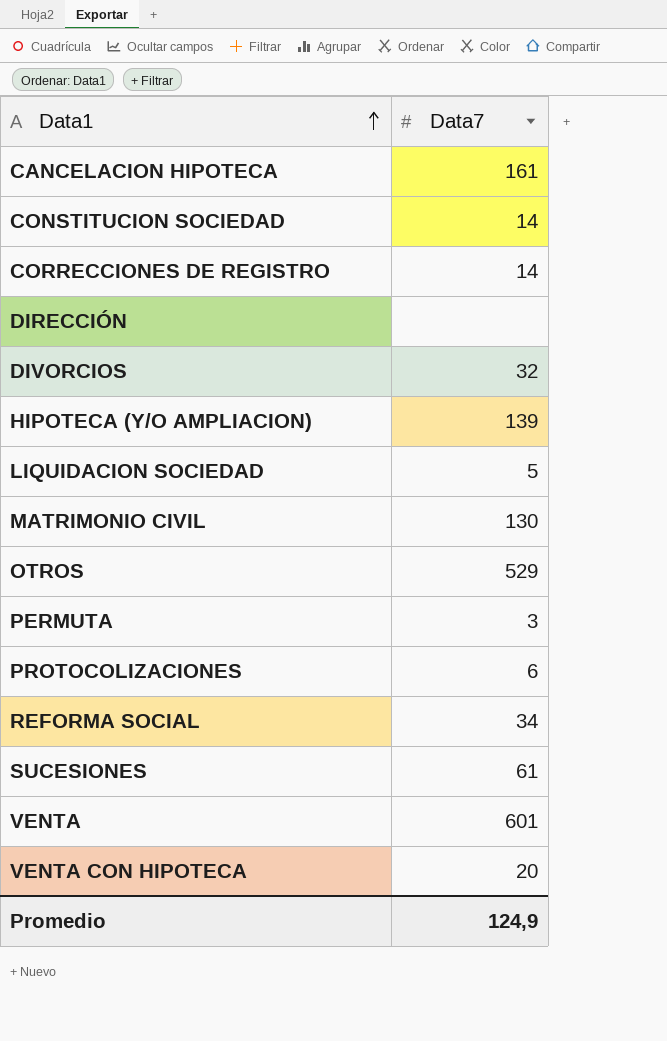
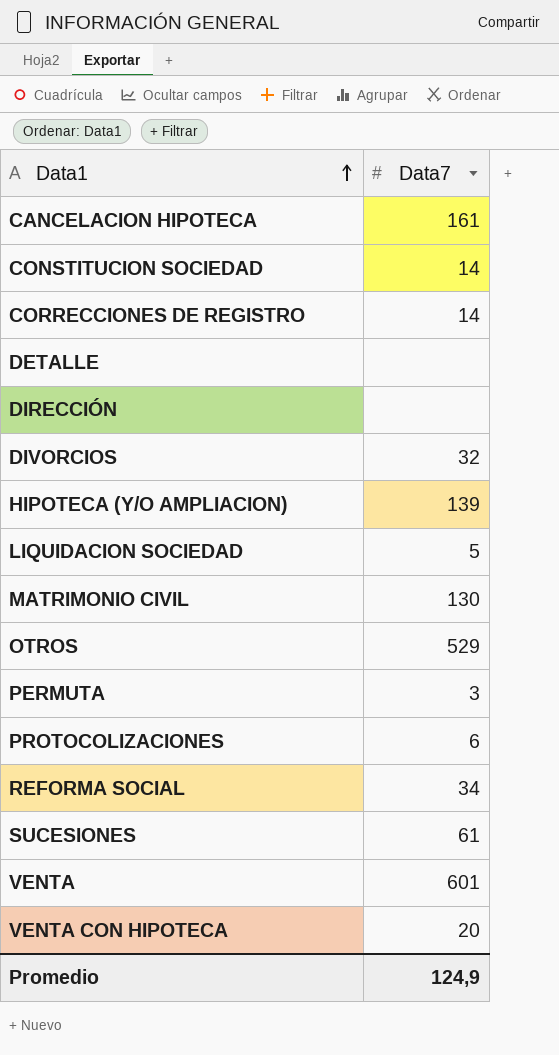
row DETALLE: none -> none

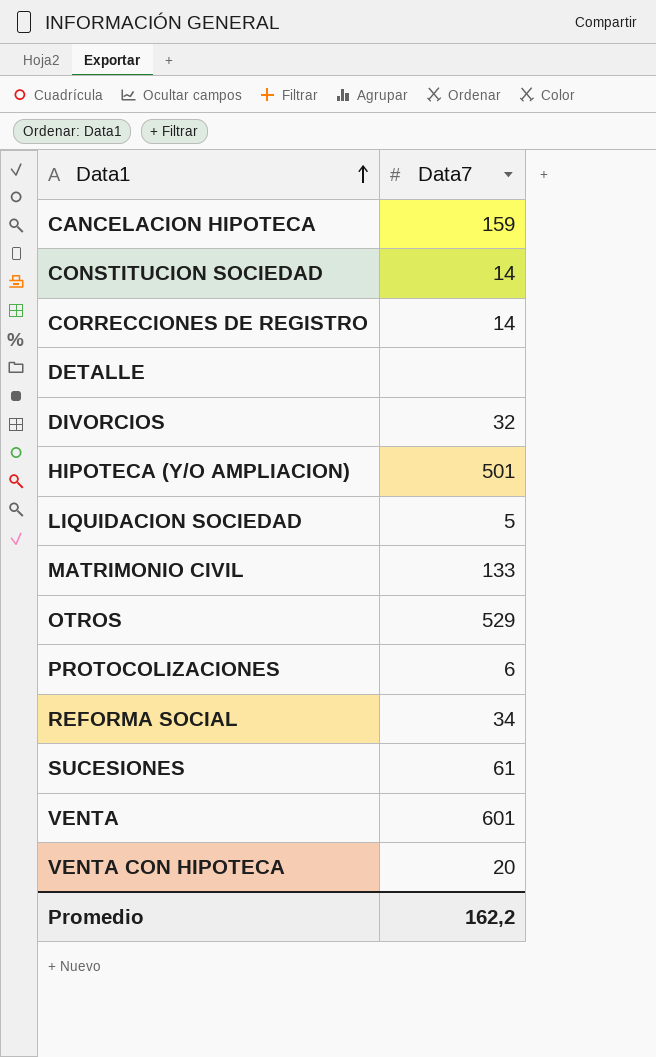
row DIRECCIÓN: none -> none
row PERMUTA: 3 -> none
CANCELACION HIPOTECA | Data7: 161 -> 159
HIPOTECA (Y/O AMPLIACION) | Data7: 139 -> 501
MATRIMONIO CIVIL | Data7: 130 -> 133
Promedio | Data7: 124,9 -> 162,2

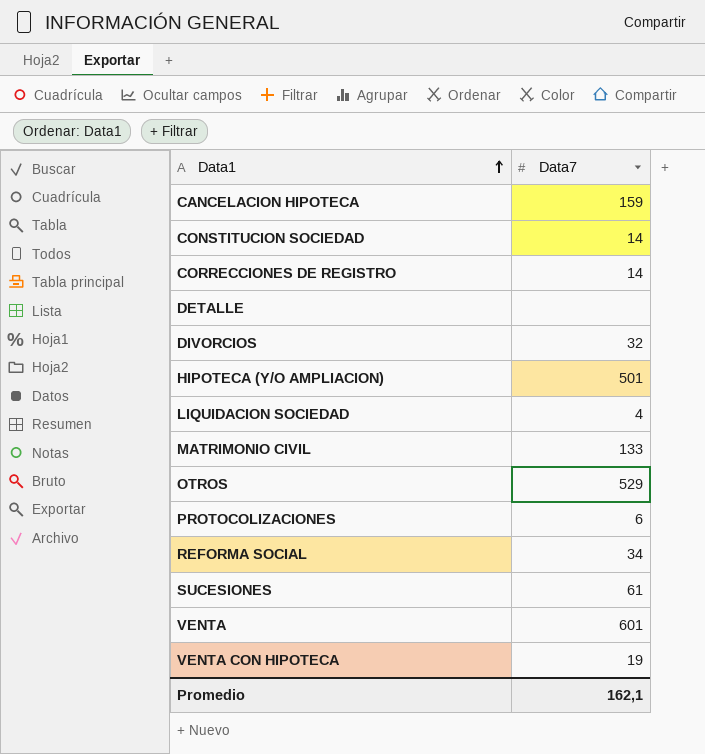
LIQUIDACION SOCIEDAD | Data7: 5 -> 4
VENTA CON HIPOTECA | Data7: 20 -> 19
Promedio | Data7: 162,2 -> 162,1

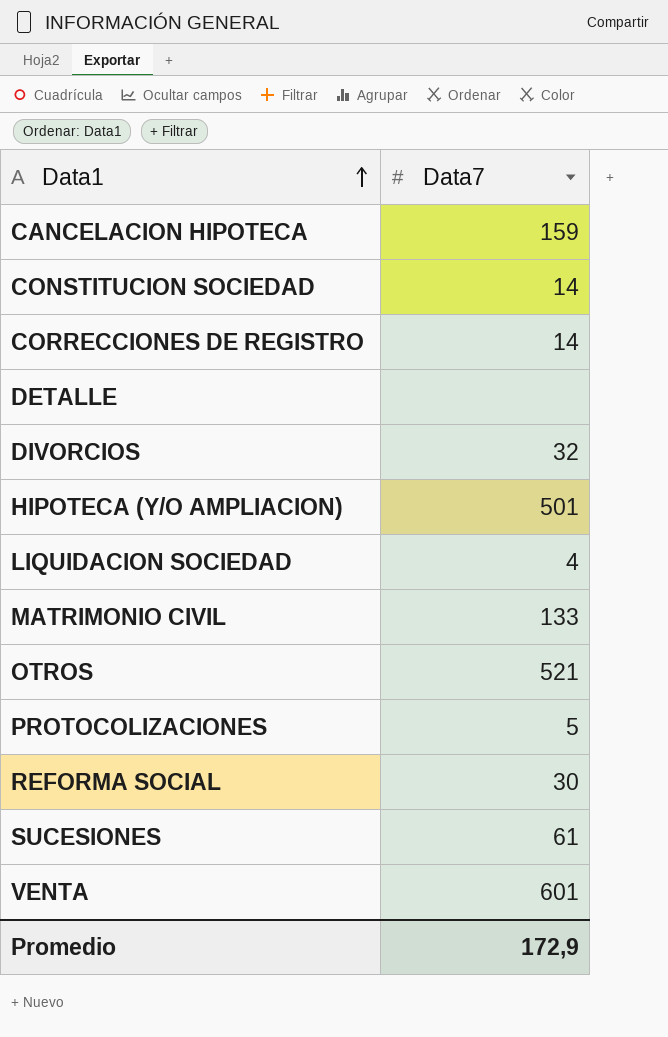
row VENTA CON HIPOTECA: 19 -> none
OTROS | Data7: 529 -> 521
PROTOCOLIZACIONES | Data7: 6 -> 5
REFORMA SOCIAL | Data7: 34 -> 30
Promedio | Data7: 162,1 -> 172,9

